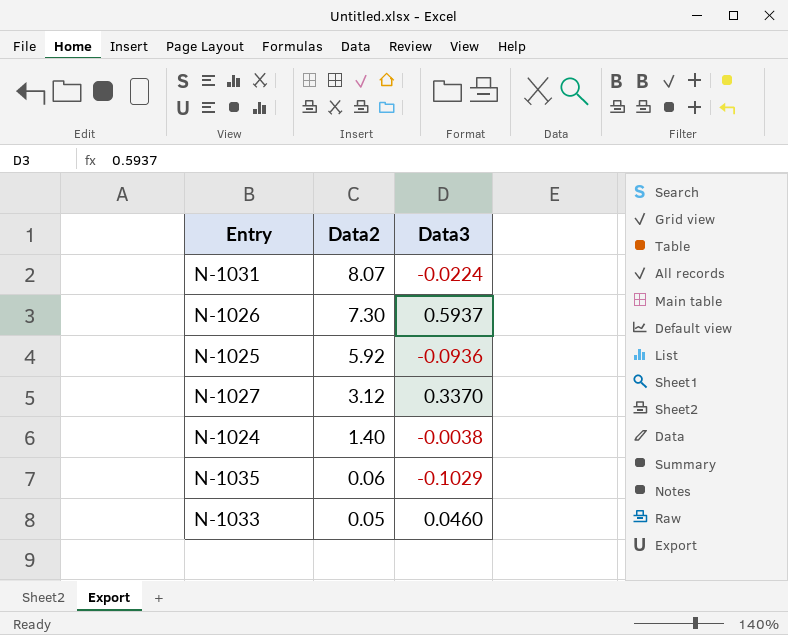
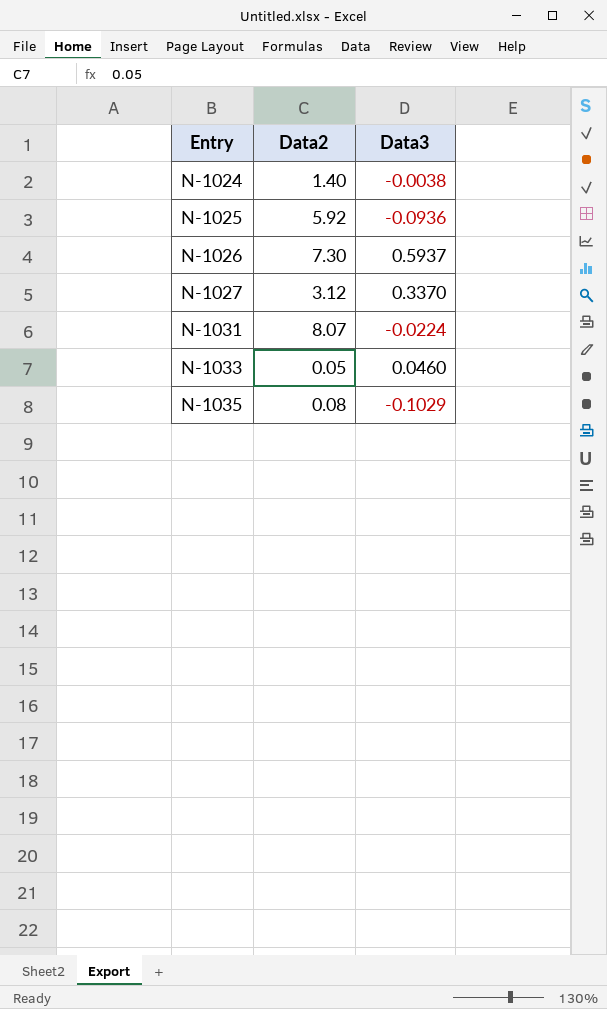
row order: Data2 descending -> Entry ascending
N-1035 | Data2: 0.06 -> 0.08

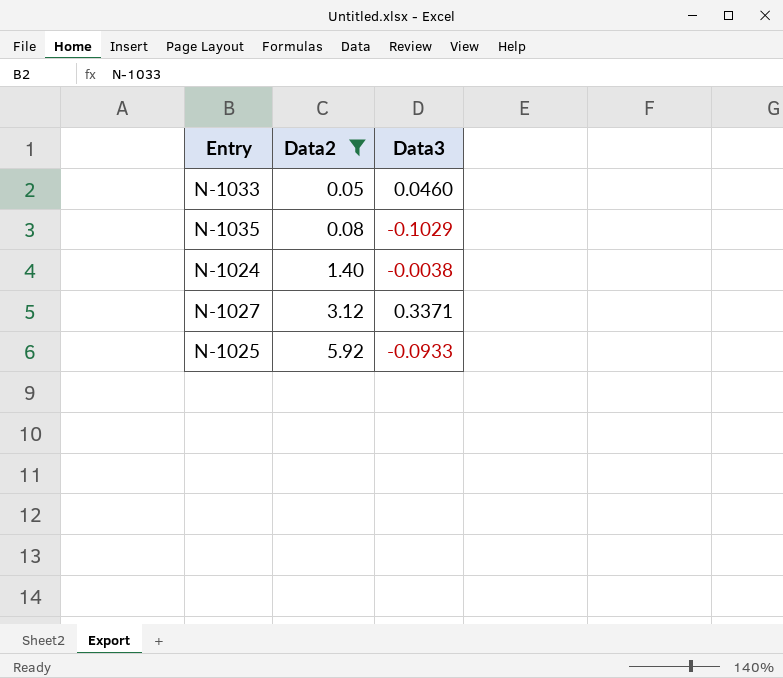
filter: none -> Data2 <= 5.92
row order: Entry ascending -> Data2 ascending
N-1027 | Data3: 0.3370 -> 0.3371
N-1025 | Data3: -0.0936 -> -0.0933

